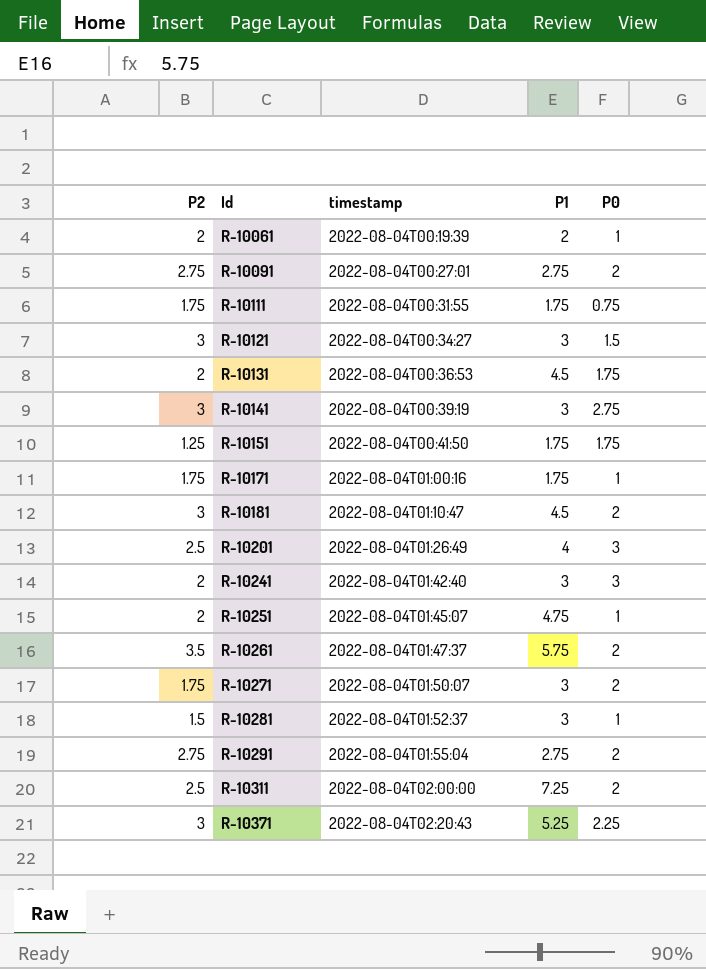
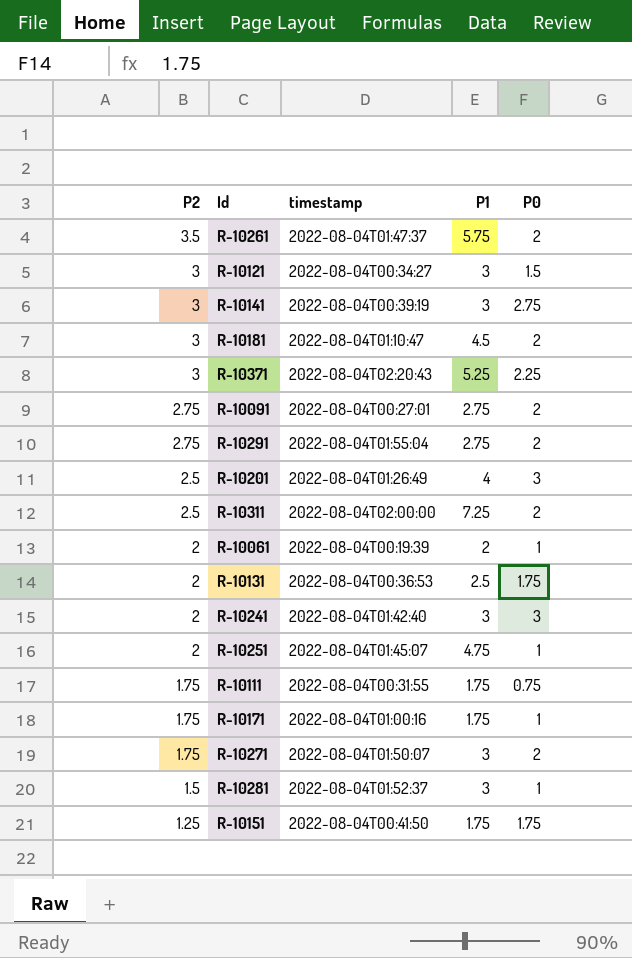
row order: Id ascending -> P2 descending
R-10131 | P1: 4.5 -> 2.5

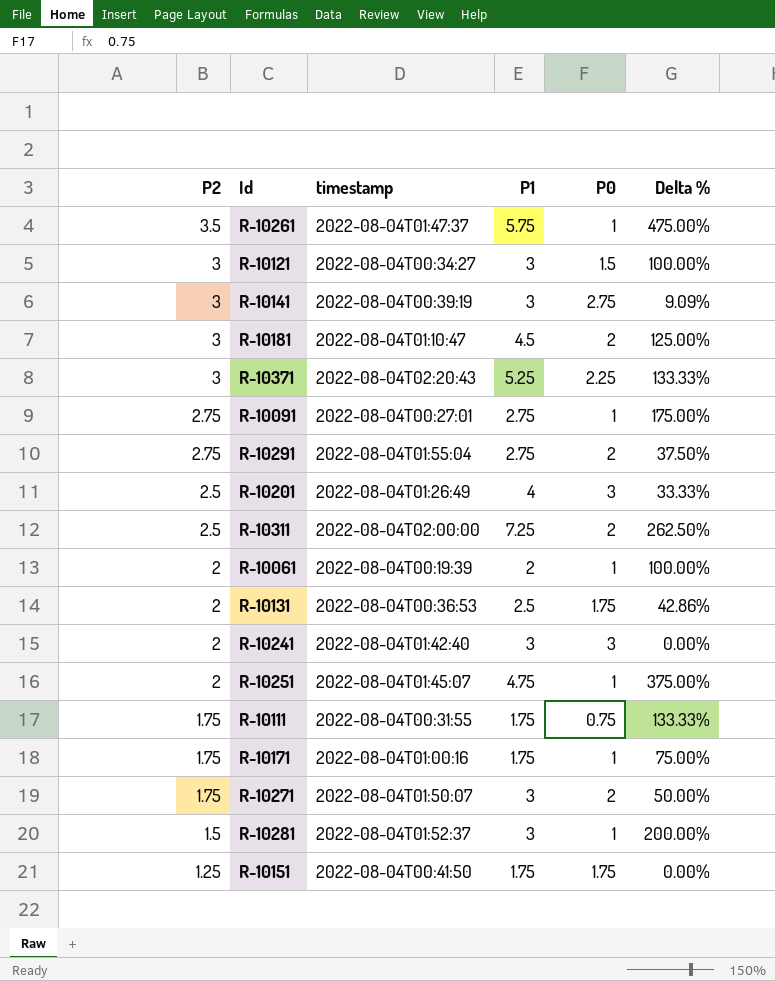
column Delta % | formula: none -> ([P1] - [P0]) / [P0]
R-10261 | P0: 2 -> 1
R-10091 | P0: 2 -> 1

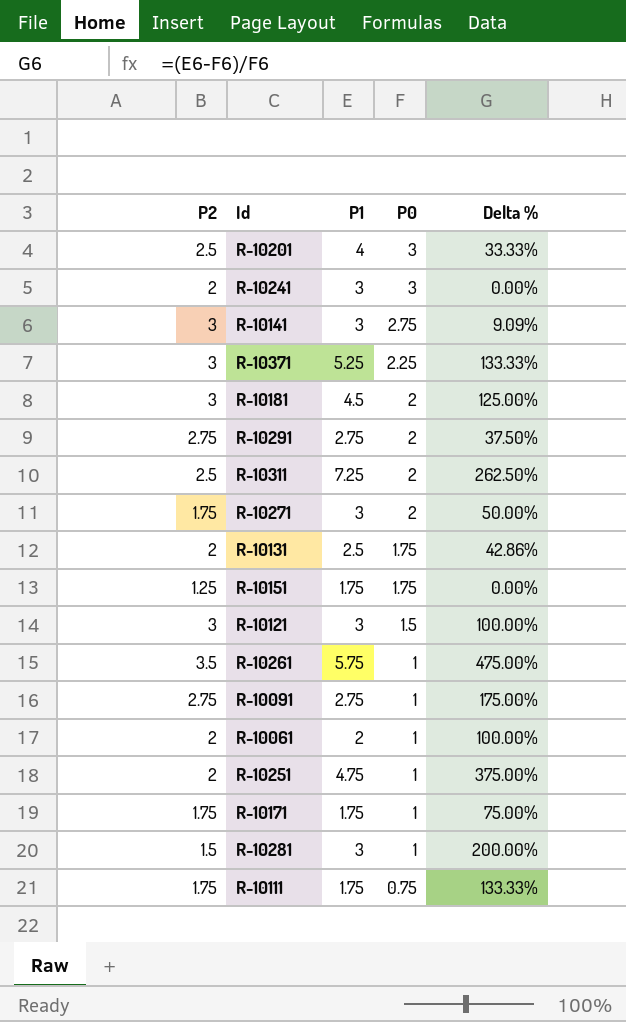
row order: P2 descending -> P0 descending
column timestamp | position: 3 -> none

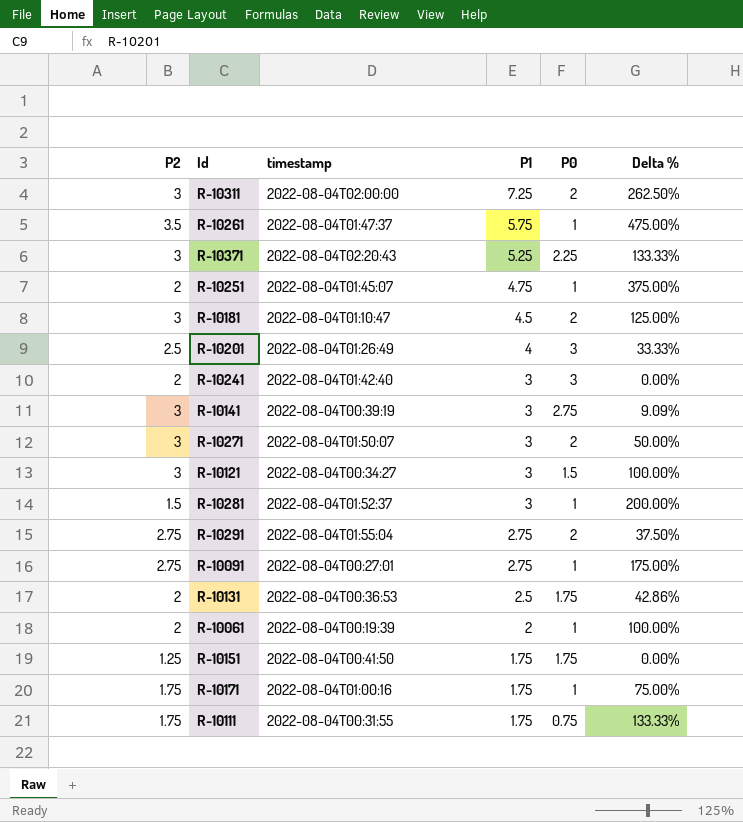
row order: P0 descending -> P1 descending
column timestamp | position: none -> 3
R-10311 | P2: 2.5 -> 3
R-10271 | P2: 1.75 -> 3

